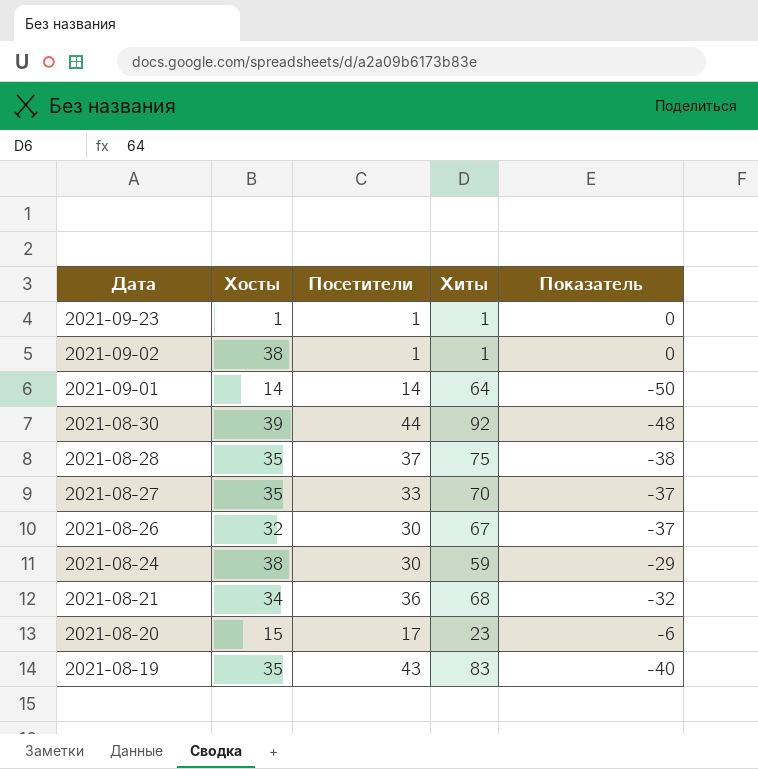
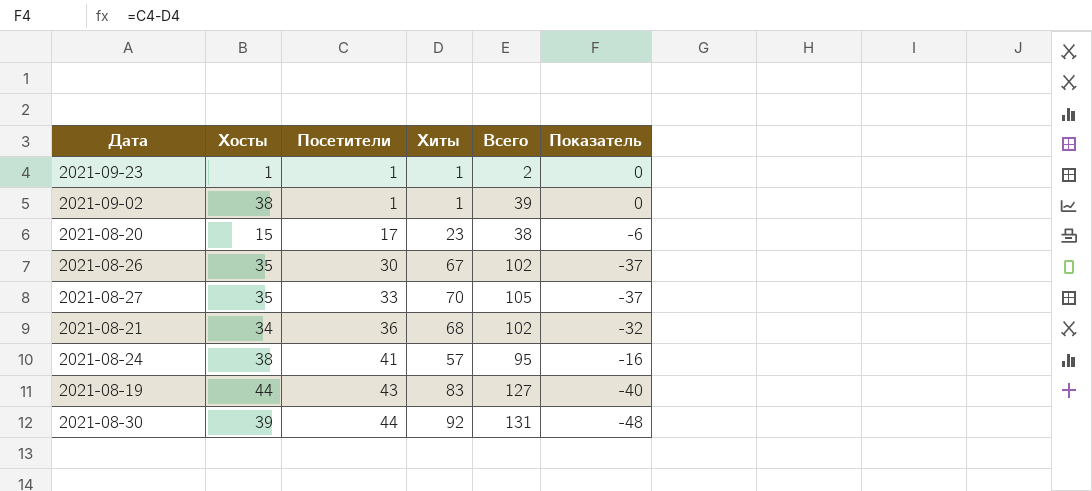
row order: Дата descending -> Посетители ascending
column Всего | formula: none -> [Хосты] + [Хиты]
row 2021-09-01: 14 | 14 | 64 | -50 -> none
row 2021-08-28: 35 | 37 | 75 | -38 -> none
2021-08-26 | Хосты: 32 -> 35
2021-08-24 | Посетители: 30 -> 41
2021-08-24 | Хиты: 59 -> 57
2021-08-24 | Показатель: -29 -> -16
2021-08-19 | Хосты: 35 -> 44

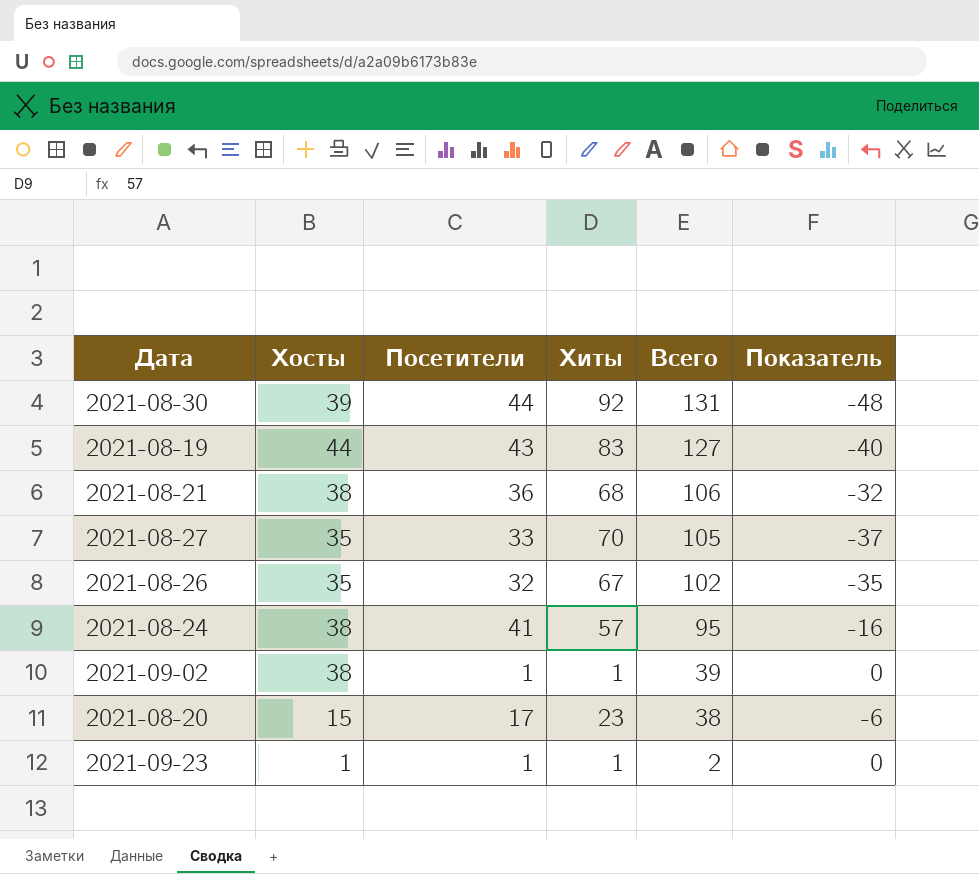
row order: Посетители ascending -> Всего descending
2021-08-21 | Хосты: 34 -> 38
2021-08-21 | Всего: 102 -> 106
2021-08-26 | Посетители: 30 -> 32
2021-08-26 | Показатель: -37 -> -35

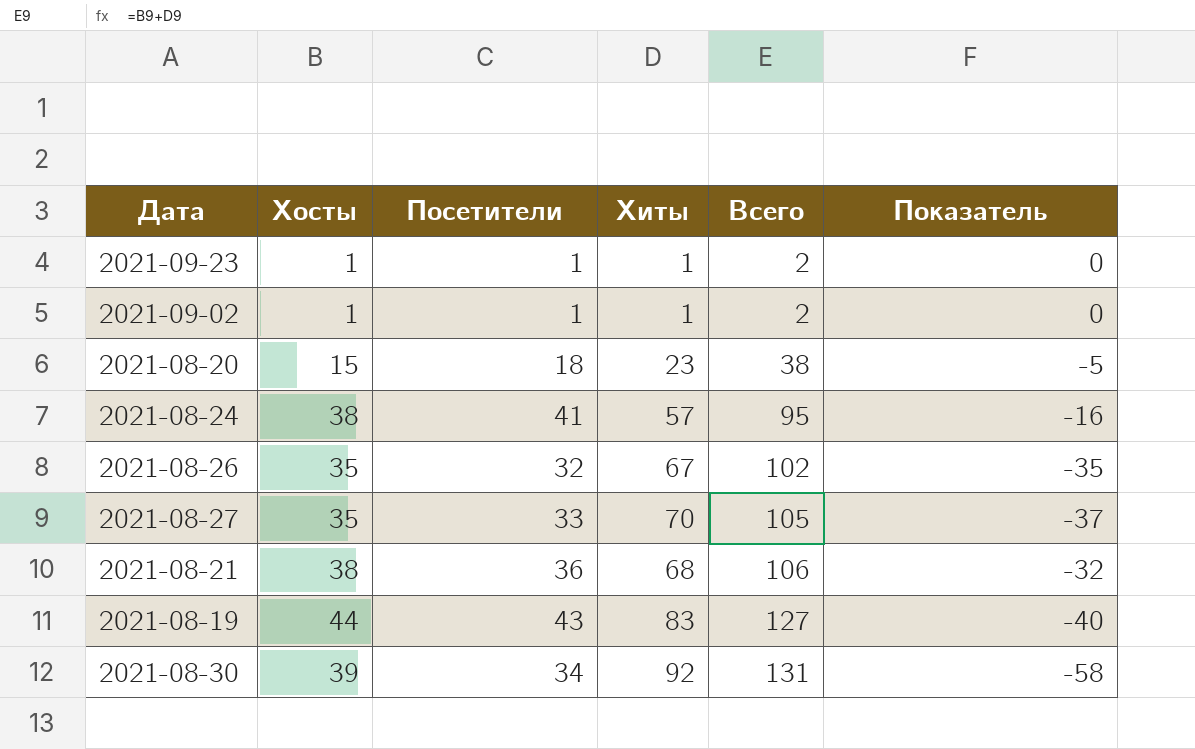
row order: Всего descending -> Всего ascending
2021-09-02 | Хосты: 38 -> 1
2021-09-02 | Всего: 39 -> 2
2021-08-20 | Посетители: 17 -> 18
2021-08-20 | Показатель: -6 -> -5
2021-08-30 | Посетители: 44 -> 34
2021-08-30 | Показатель: -48 -> -58

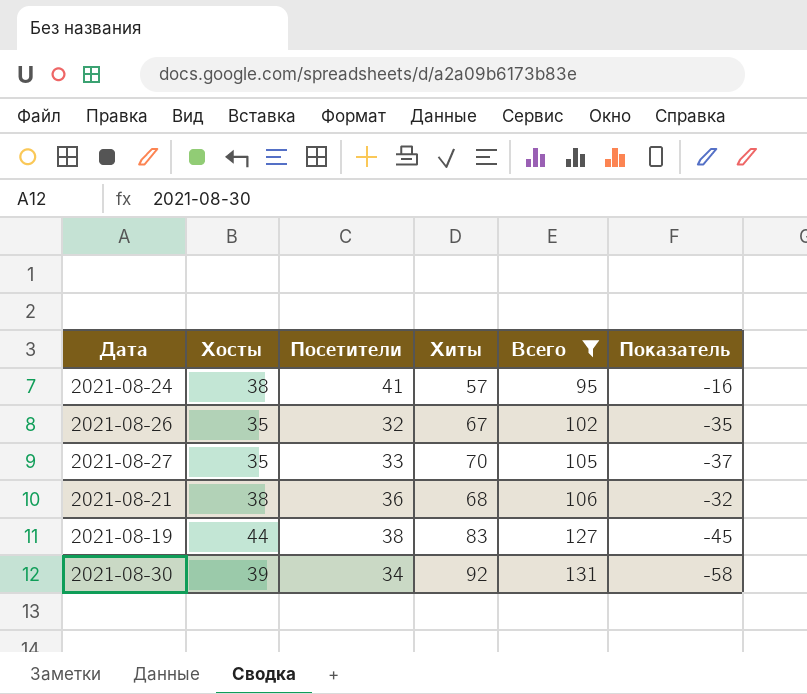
filter: none -> Всего >= 95
2021-08-19 | Посетители: 43 -> 38
2021-08-19 | Показатель: -40 -> -45

